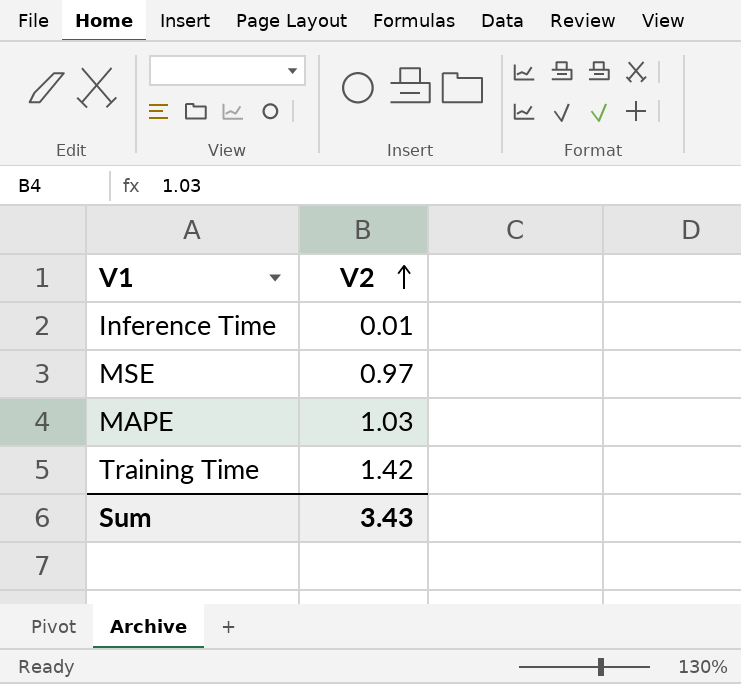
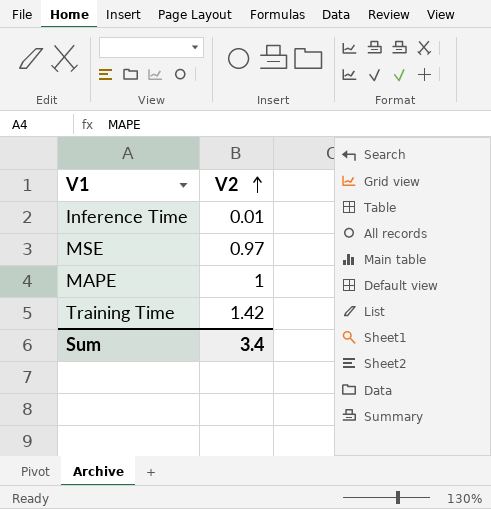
MAPE | V2: 1.03 -> 1
Sum | V2: 3.43 -> 3.4

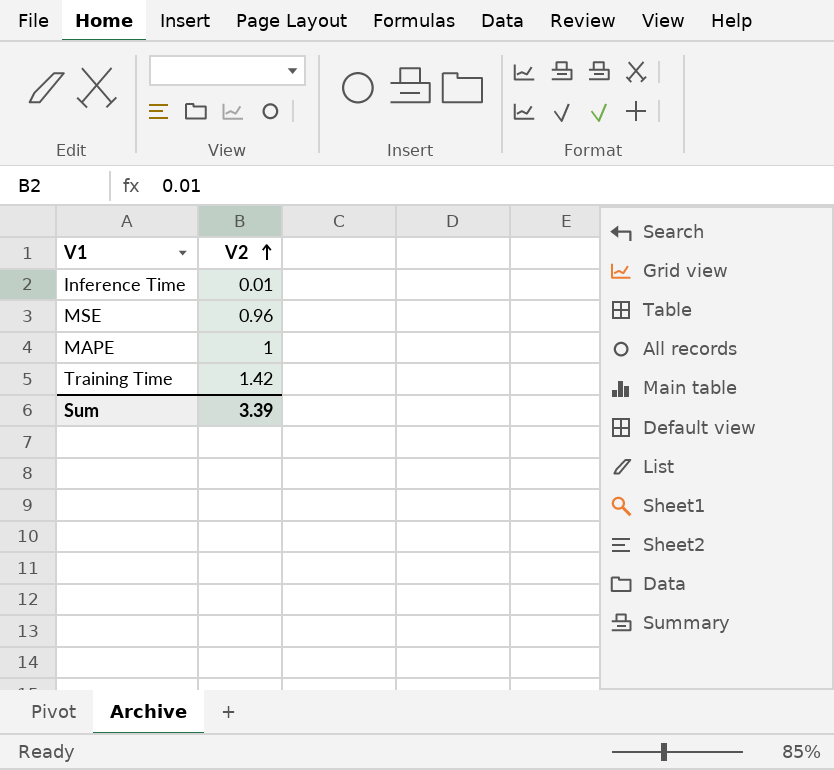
MSE | V2: 0.97 -> 0.96
Sum | V2: 3.4 -> 3.39

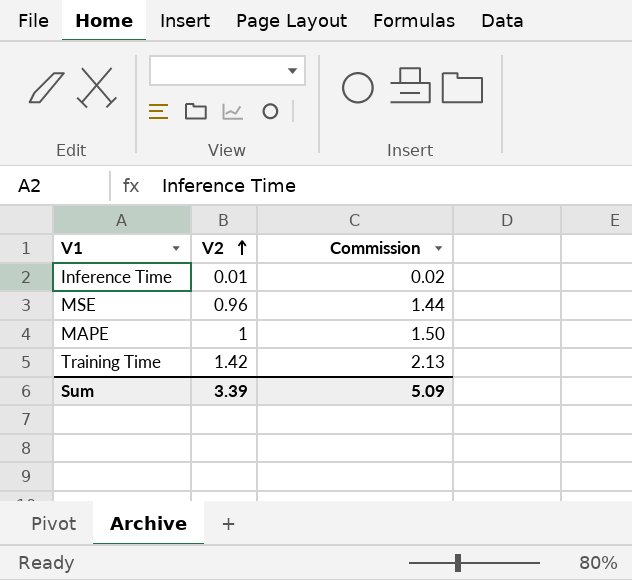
column Commission | formula: none -> [V2] * 1.5

